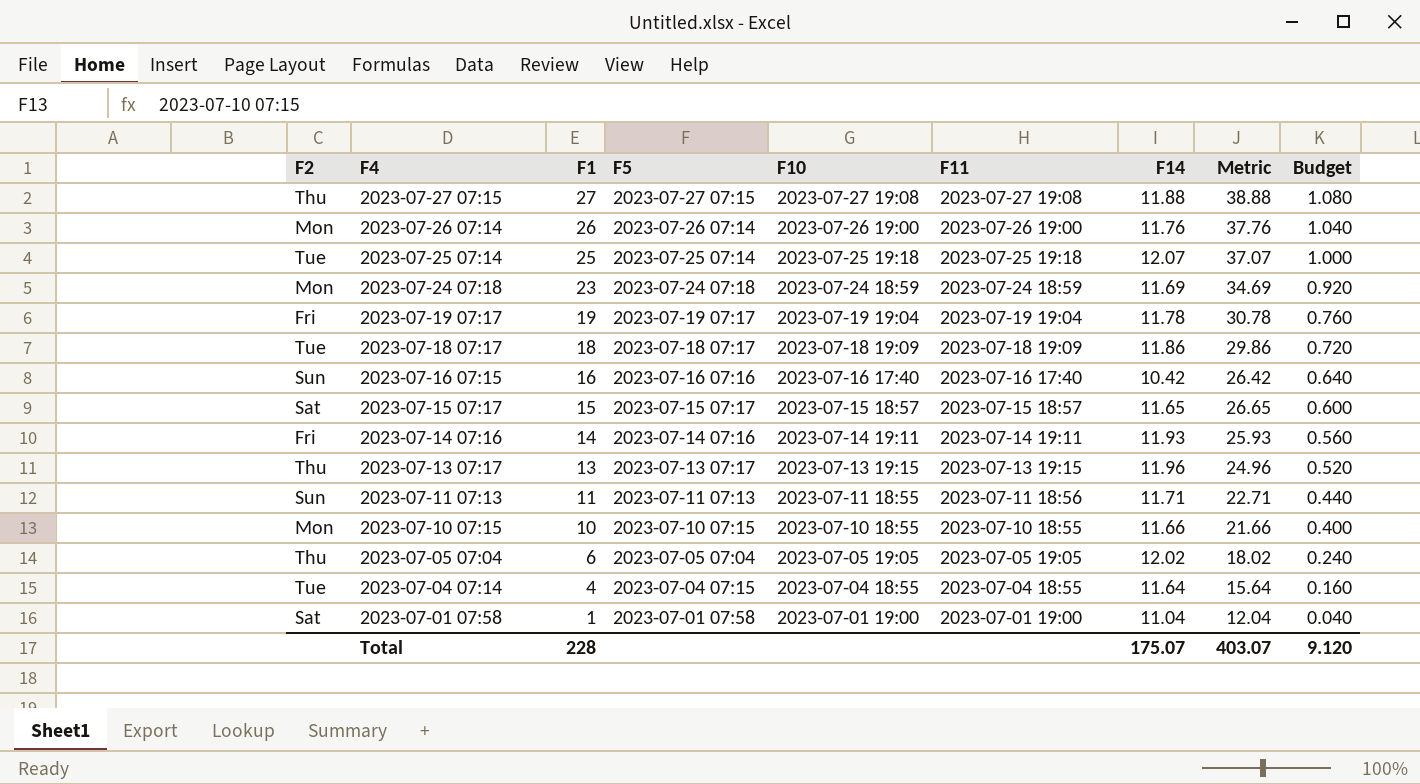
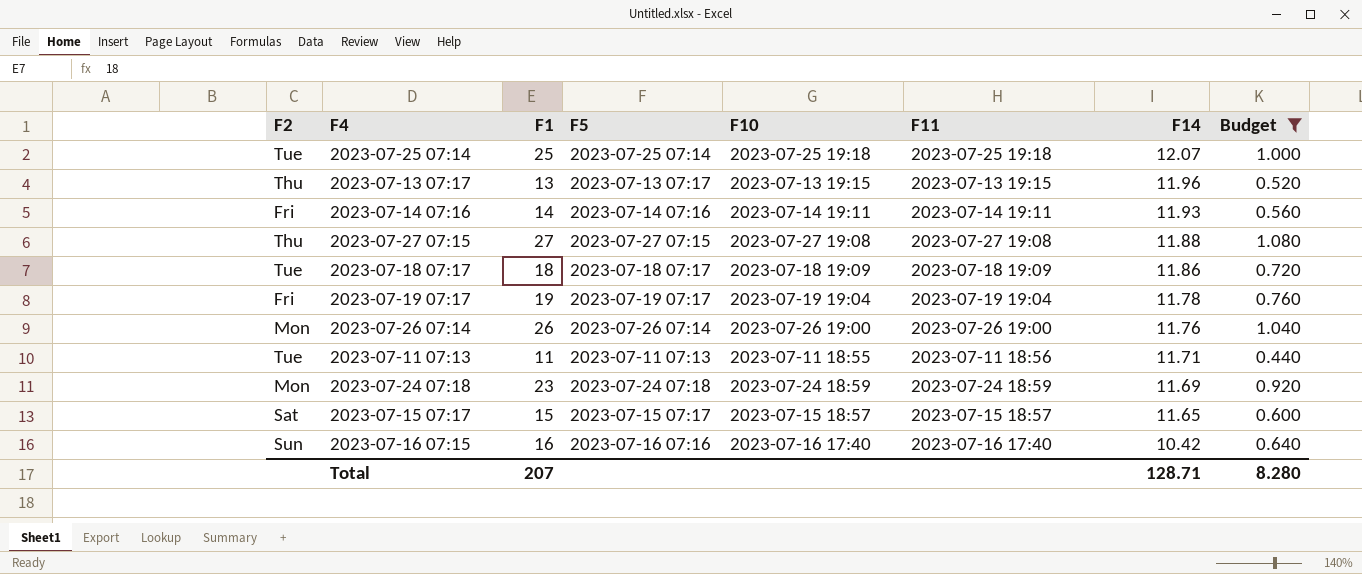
filter: none -> Budget >= 0.440
row order: F4 descending -> F14 descending
column Metric | formula: [F1] + [F14] -> none
2023-07-11 07:13 | F2: Sun -> Tue
Total | F1: 228 -> 207
Total | F14: 175.07 -> 128.71
Total | Budget: 9.120 -> 8.280

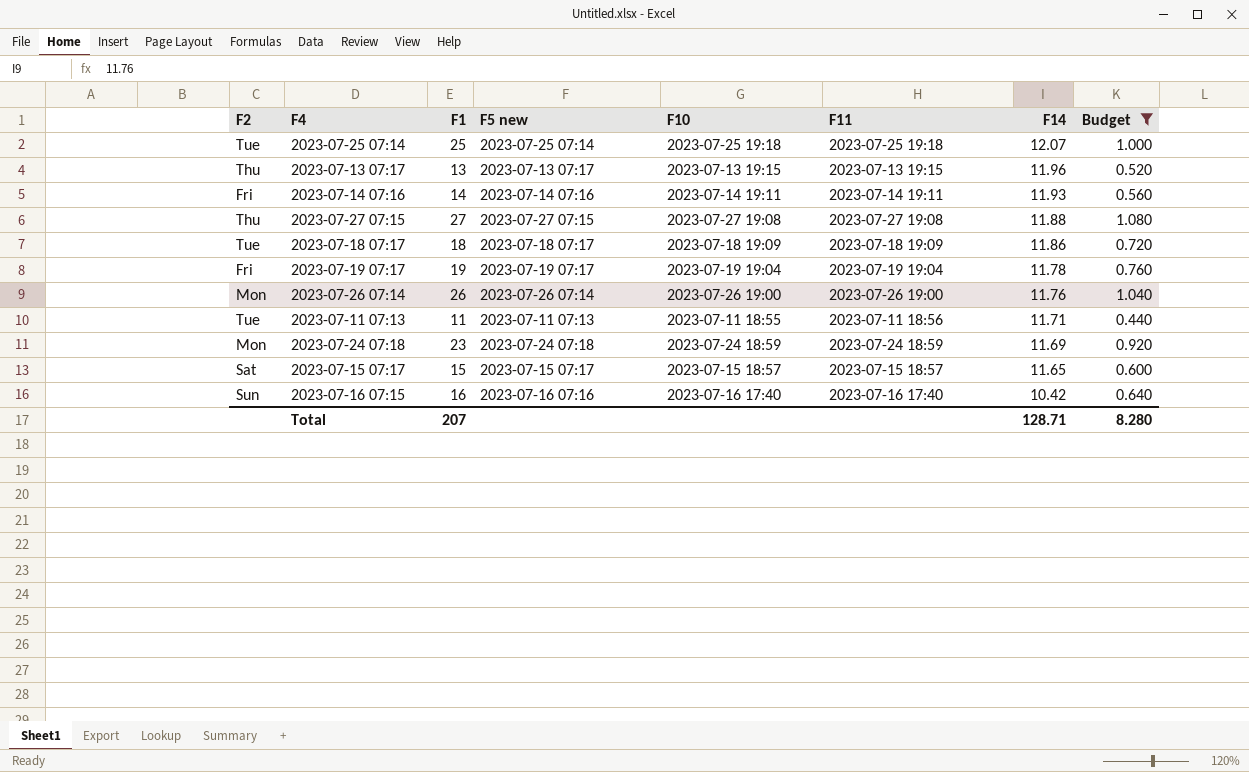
column name: F5 -> F5 new

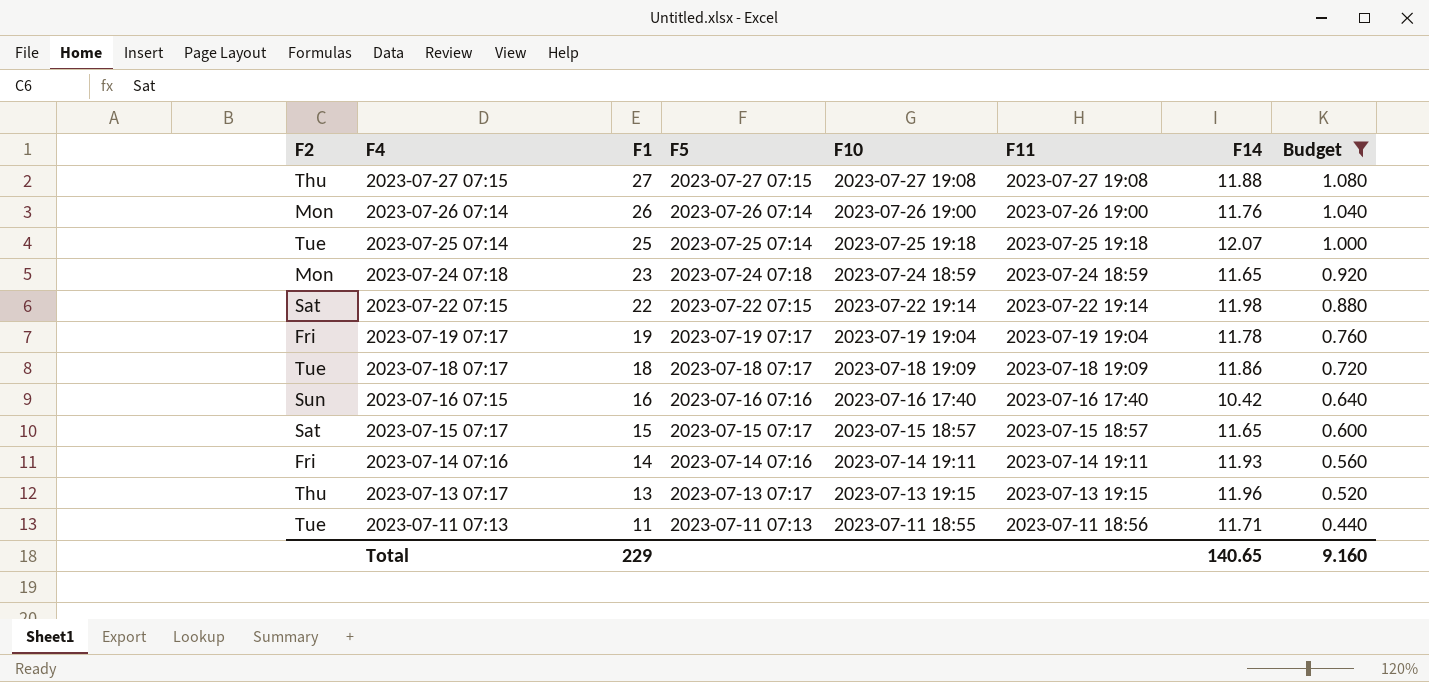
row order: F14 descending -> F4 descending
column name: F5 new -> F5
2023-07-24 07:18 | F14: 11.69 -> 11.65
row 2023-07-22 07:15: none -> Sat | 22 | 2023-07-22 07:15 | 2023-07-22 19:14 | 2023-07-22 19:14 | 11.98 | 0.880
Total | F1: 207 -> 229
Total | F14: 128.71 -> 140.65
Total | Budget: 8.280 -> 9.160

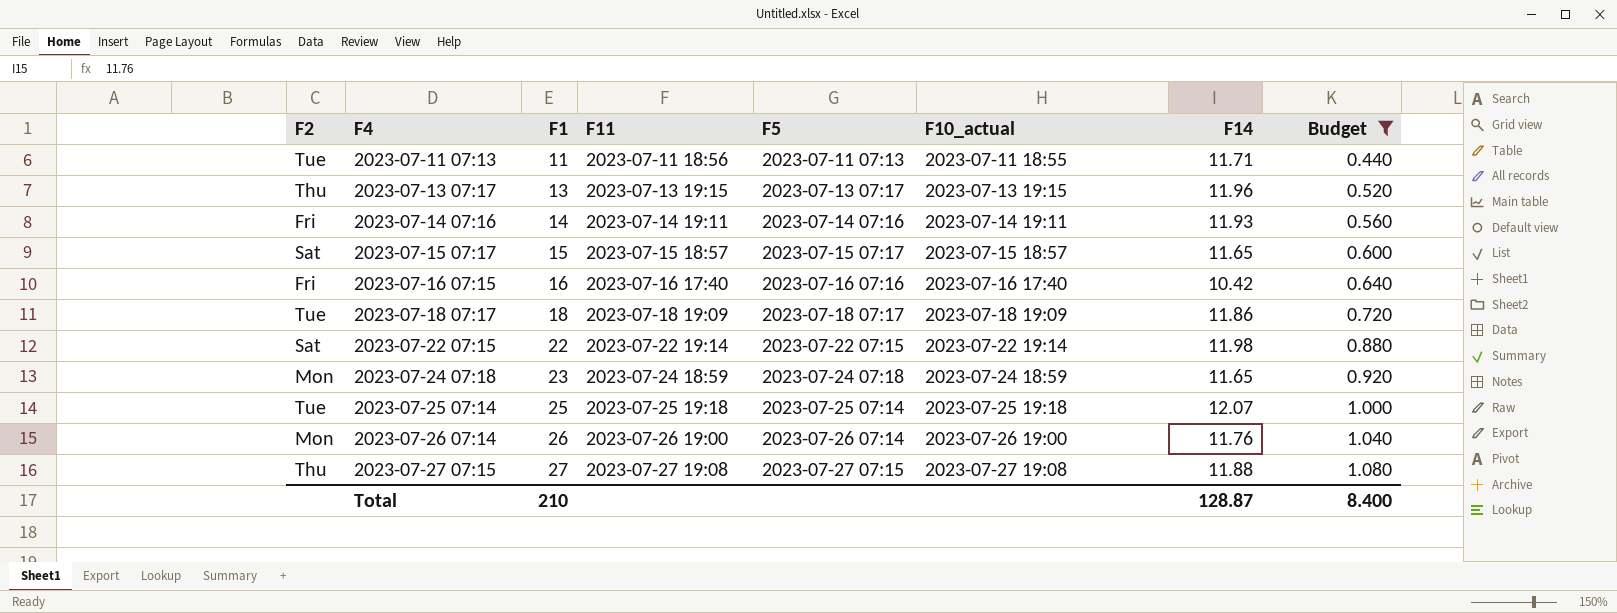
row order: F4 descending -> F4 ascending
column F11 | position: 6 -> 4
column name: F10 -> F10_actual
row 2023-07-19 07:17: Fri | 19 | 2023-07-19 07:17 | 2023-07-19 19:04 | 2023-07-19 19:04 | 11.78 | 0.760 -> none
2023-07-16 07:15 | F2: Sun -> Fri
Total | F1: 229 -> 210
Total | F14: 140.65 -> 128.87
Total | Budget: 9.160 -> 8.400

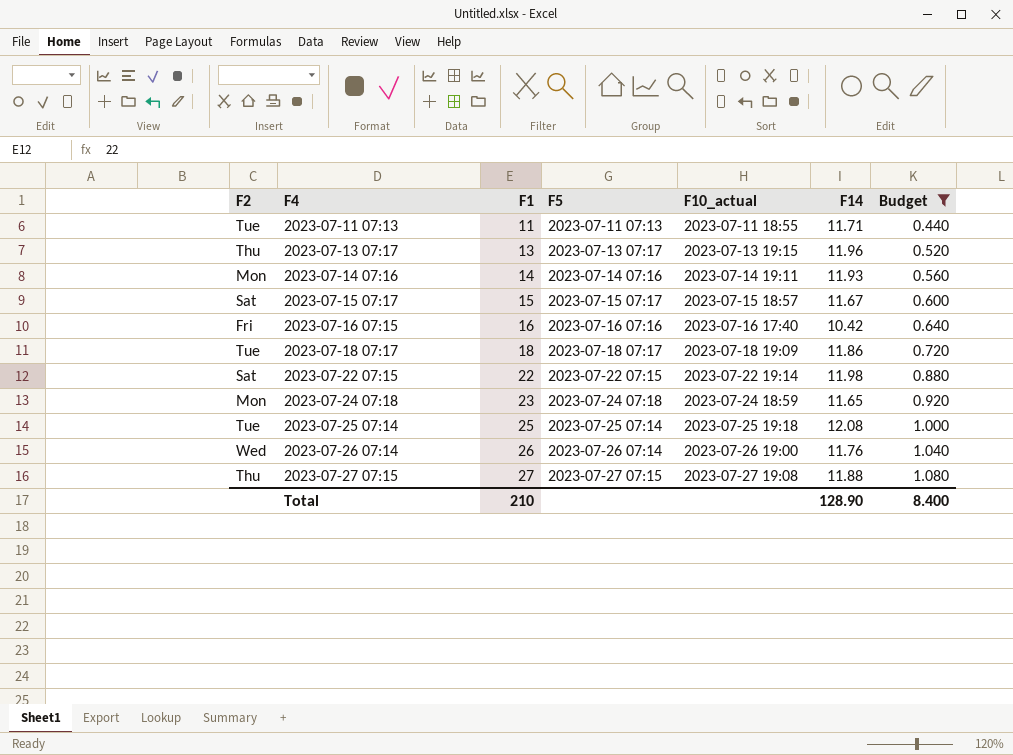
column F11 | position: 4 -> none
2023-07-14 07:16 | F2: Fri -> Mon
2023-07-15 07:17 | F14: 11.65 -> 11.67
2023-07-25 07:14 | F14: 12.07 -> 12.08
2023-07-26 07:14 | F2: Mon -> Wed
Total | F14: 128.87 -> 128.90

